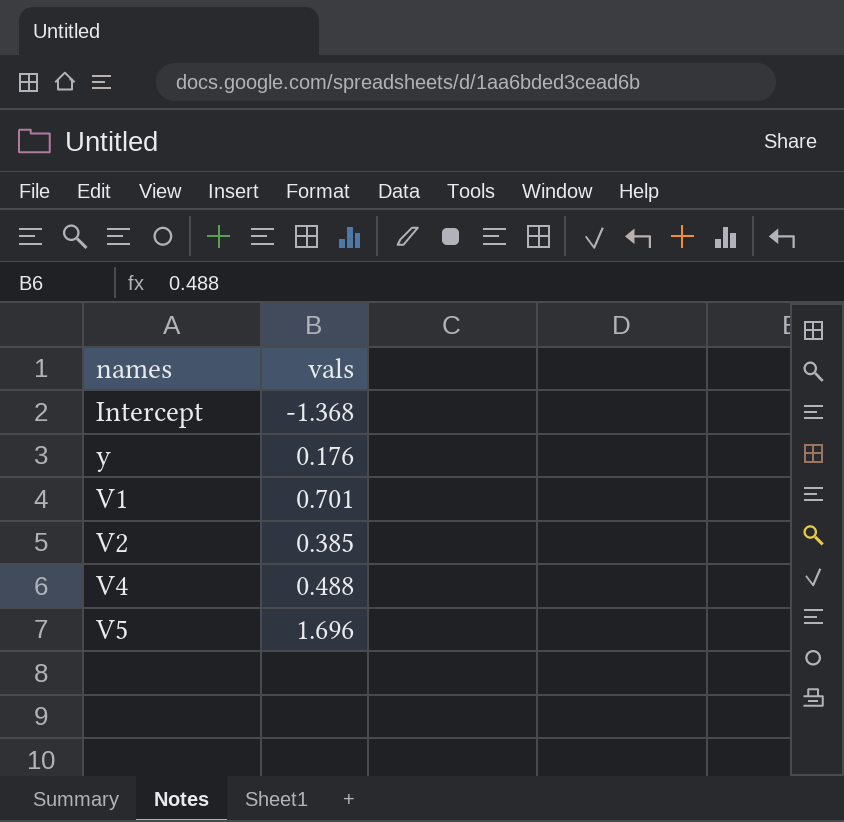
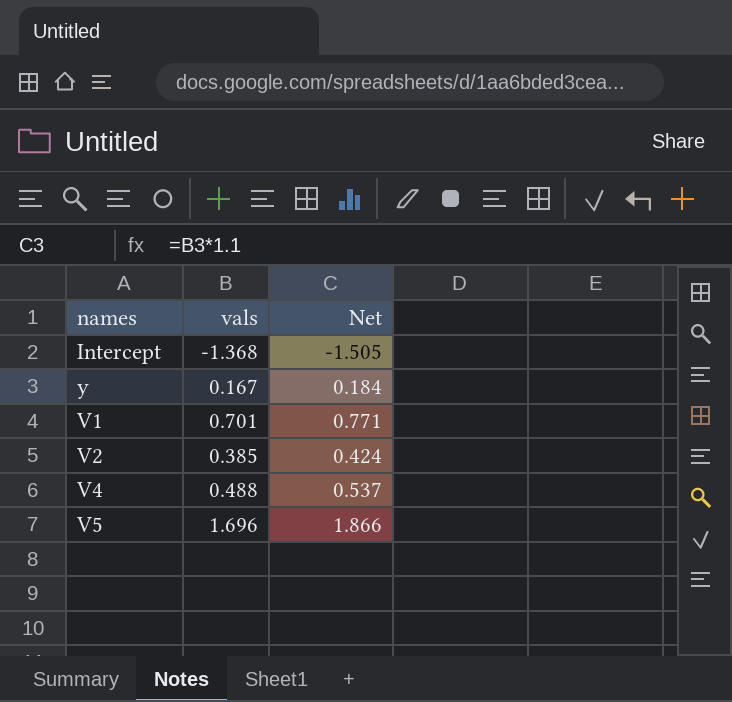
column Net | formula: none -> [vals] * 1.1
y | vals: 0.176 -> 0.167

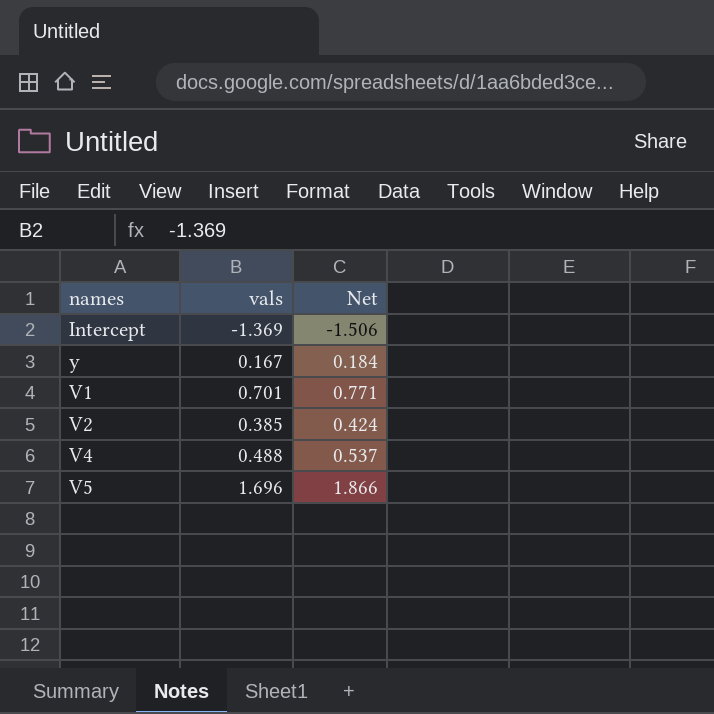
Intercept | vals: -1.368 -> -1.369
Intercept | Net: -1.505 -> -1.506

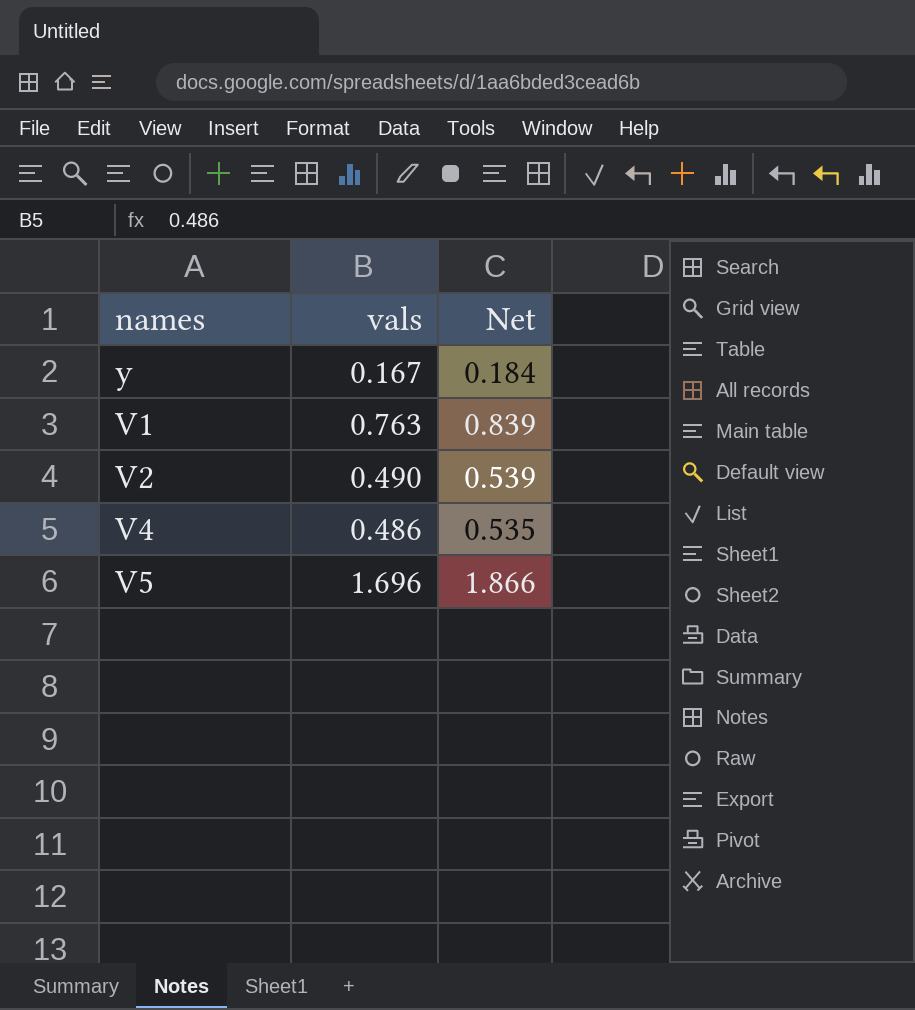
row Intercept: -1.369 | -1.506 -> none
V1 | vals: 0.701 -> 0.763
V1 | Net: 0.771 -> 0.839
V2 | vals: 0.385 -> 0.490
V2 | Net: 0.424 -> 0.539
V4 | vals: 0.488 -> 0.486
V4 | Net: 0.537 -> 0.535

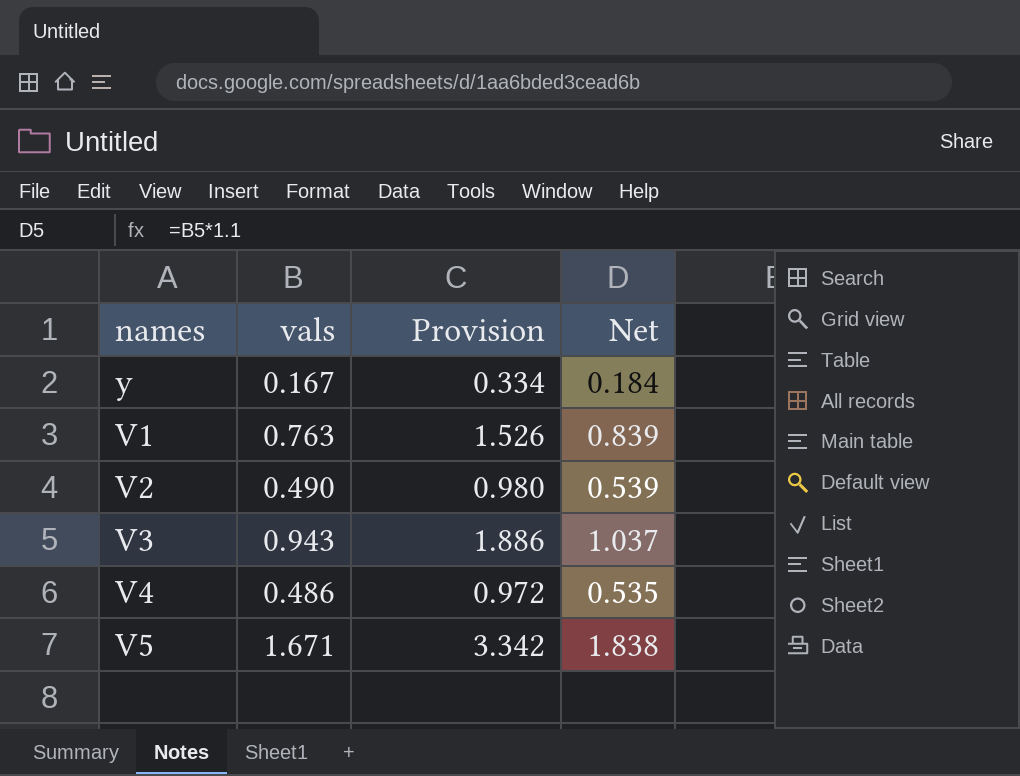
column Provision | formula: none -> [vals] * 2
row V3: none -> 0.943 | 1.886 | 1.037
V5 | vals: 1.696 -> 1.671
V5 | Net: 1.866 -> 1.838

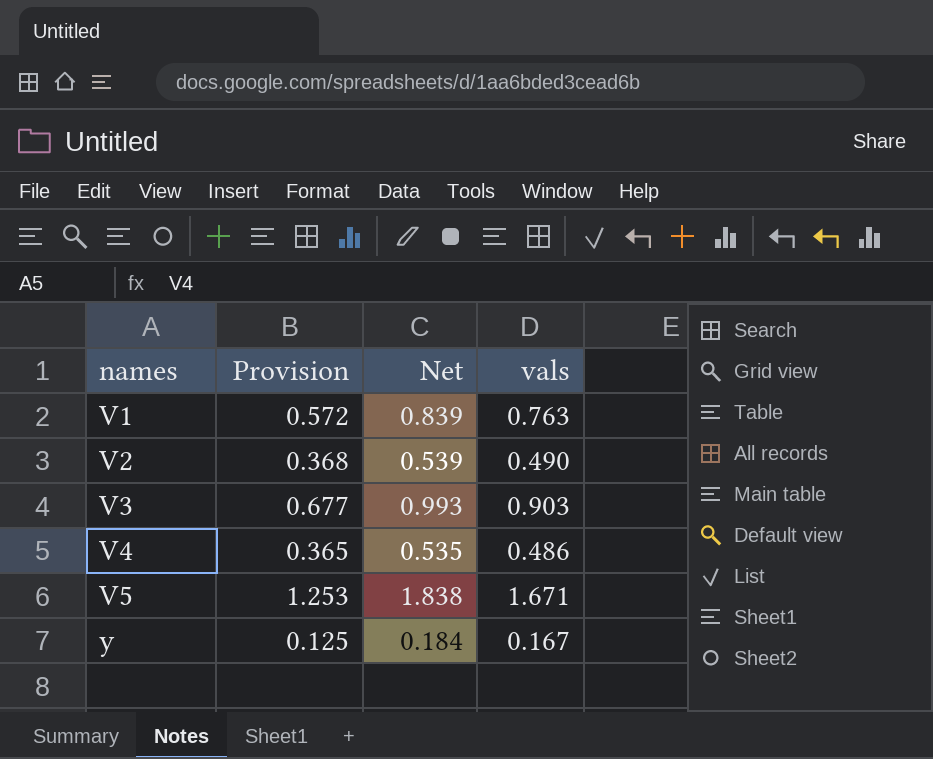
row order: none -> names ascending
column Provision | formula: [vals] * 2 -> [vals] * 0.75
column vals | position: 2 -> 4
V3 | Net: 1.037 -> 0.993
V3 | vals: 0.943 -> 0.903

